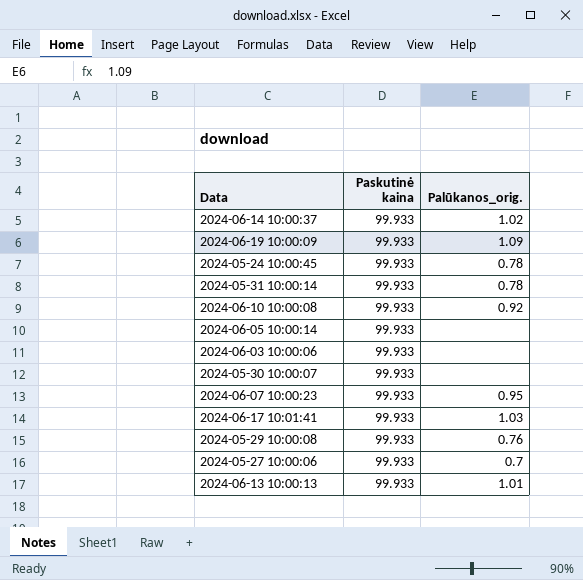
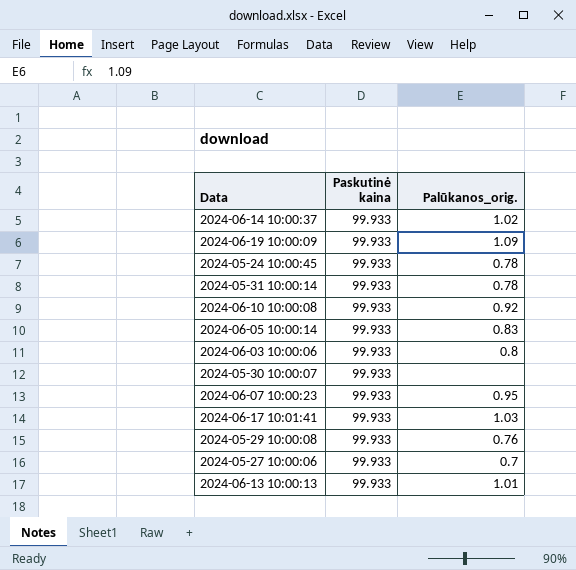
2024-06-05 10:00:14 | Palūkanos_orig.: none -> 0.83
2024-06-03 10:00:06 | Palūkanos_orig.: none -> 0.8

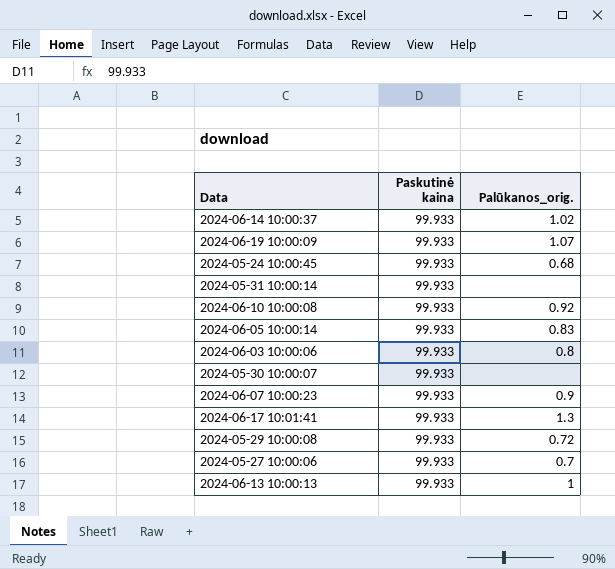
2024-06-19 10:00:09 | Palūkanos_orig.: 1.09 -> 1.07
2024-05-24 10:00:45 | Palūkanos_orig.: 0.78 -> 0.68
2024-05-31 10:00:14 | Palūkanos_orig.: 0.78 -> none
2024-06-07 10:00:23 | Palūkanos_orig.: 0.95 -> 0.9
2024-06-17 10:01:41 | Palūkanos_orig.: 1.03 -> 1.3
2024-05-29 10:00:08 | Palūkanos_orig.: 0.76 -> 0.72
2024-06-13 10:00:13 | Palūkanos_orig.: 1.01 -> 1

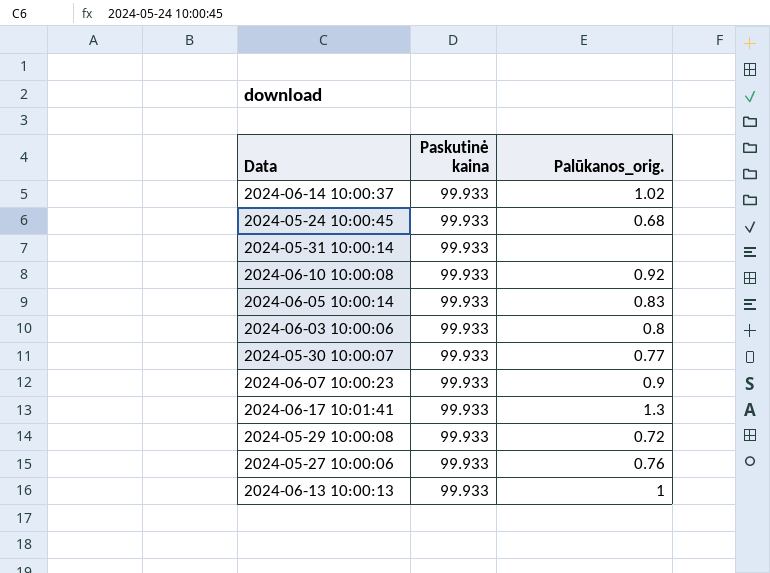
row 2024-06-19 10:00:09: 99.933 | 1.07 -> none
2024-05-30 10:00:07 | Palūkanos_orig.: none -> 0.77
2024-05-27 10:00:06 | Palūkanos_orig.: 0.7 -> 0.76

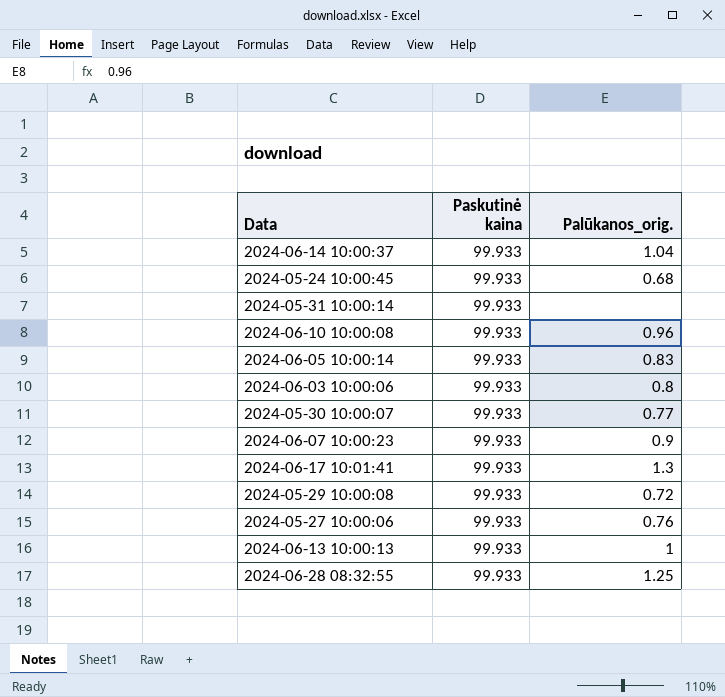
2024-06-14 10:00:37 | Palūkanos_orig.: 1.02 -> 1.04
2024-06-10 10:00:08 | Palūkanos_orig.: 0.92 -> 0.96
row 2024-06-28 08:32:55: none -> 99.933 | 1.25

